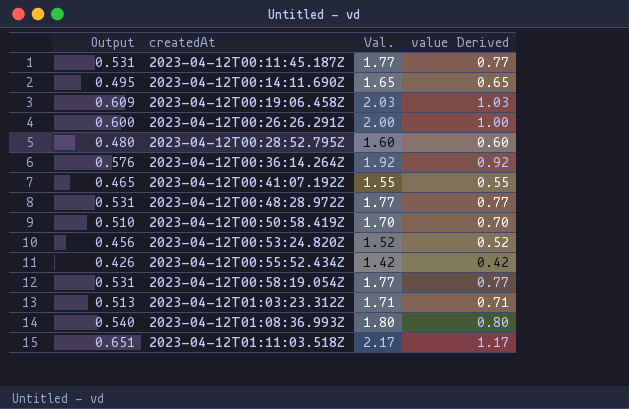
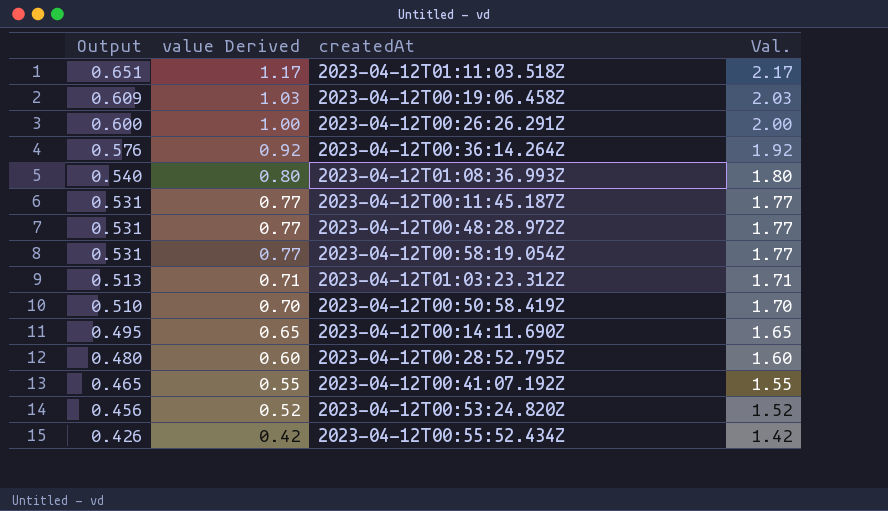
row order: createdAt ascending -> Output descending
column value Derived | position: 4 -> 2

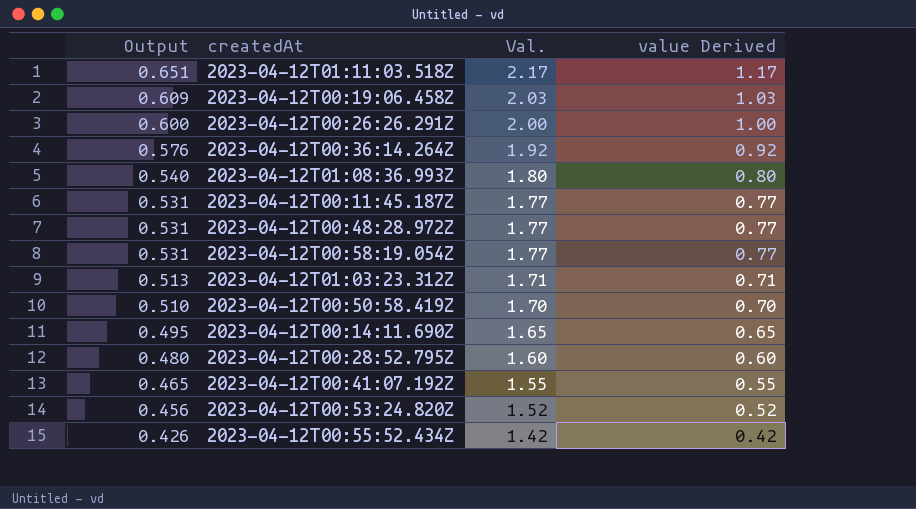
column value Derived | position: 2 -> 4

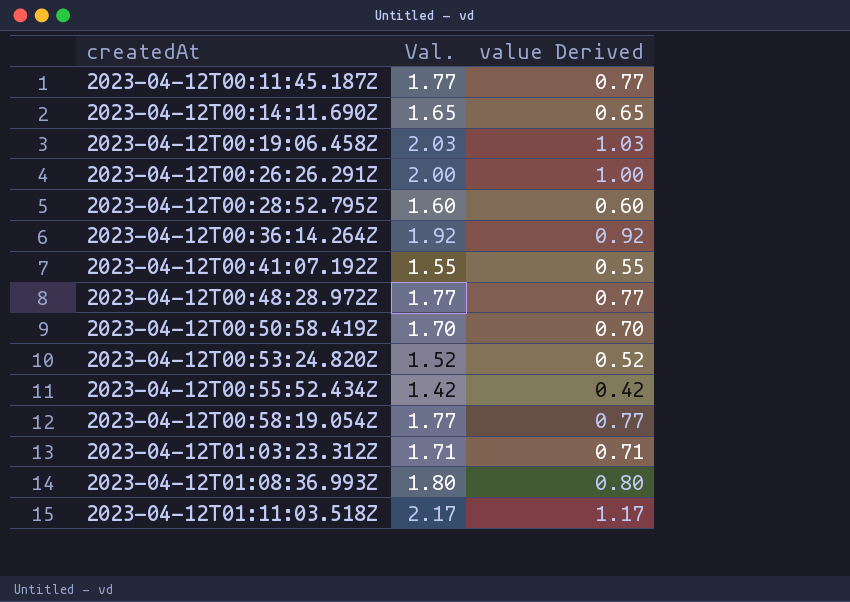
row order: Output descending -> createdAt ascending
column Output | formula: [Val.] * 0.3 -> none

